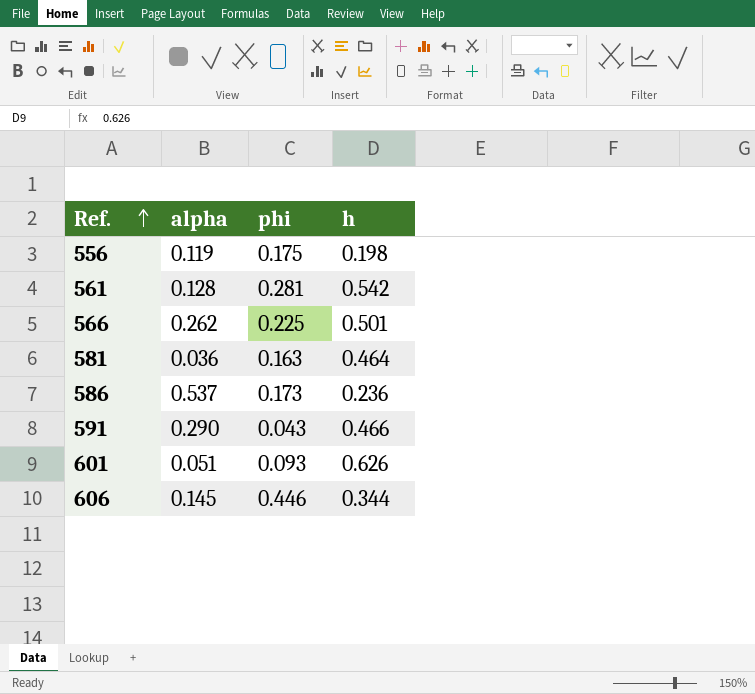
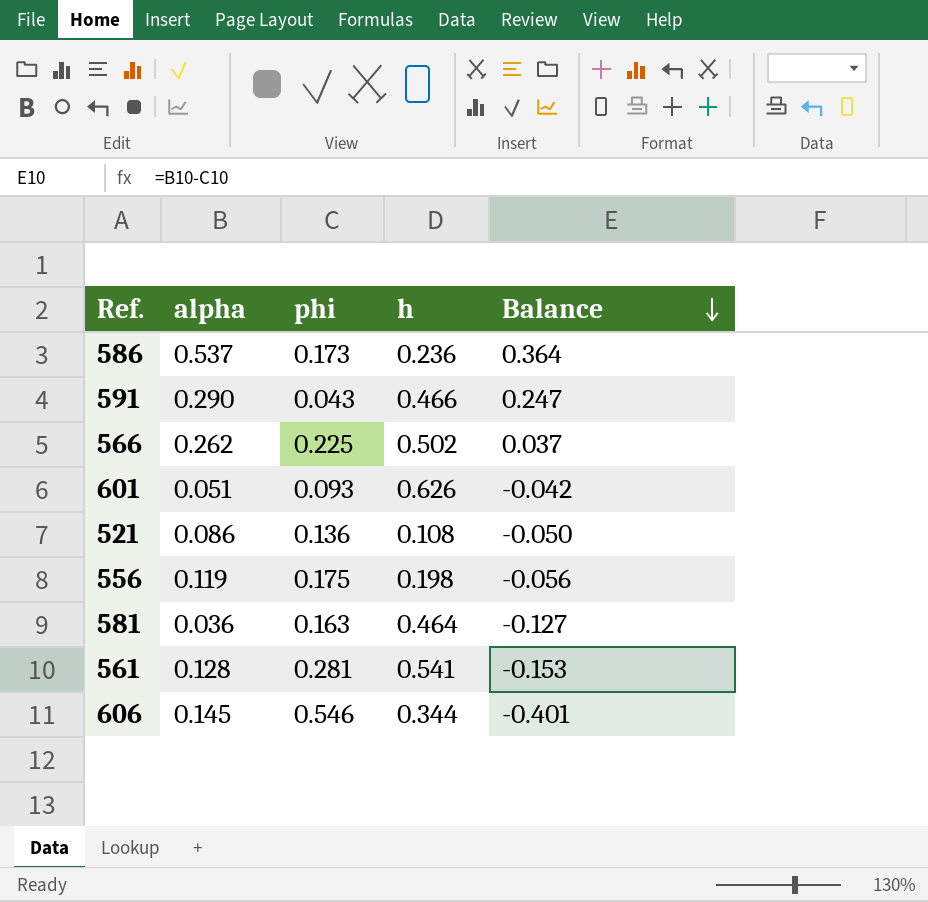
row order: Ref. ascending -> Balance descending
column Balance | formula: none -> [alpha] - [phi]
566 | h: 0.501 -> 0.502
row 521: none -> 0.086 | 0.136 | 0.108 | -0.050
561 | h: 0.542 -> 0.541
606 | phi: 0.446 -> 0.546

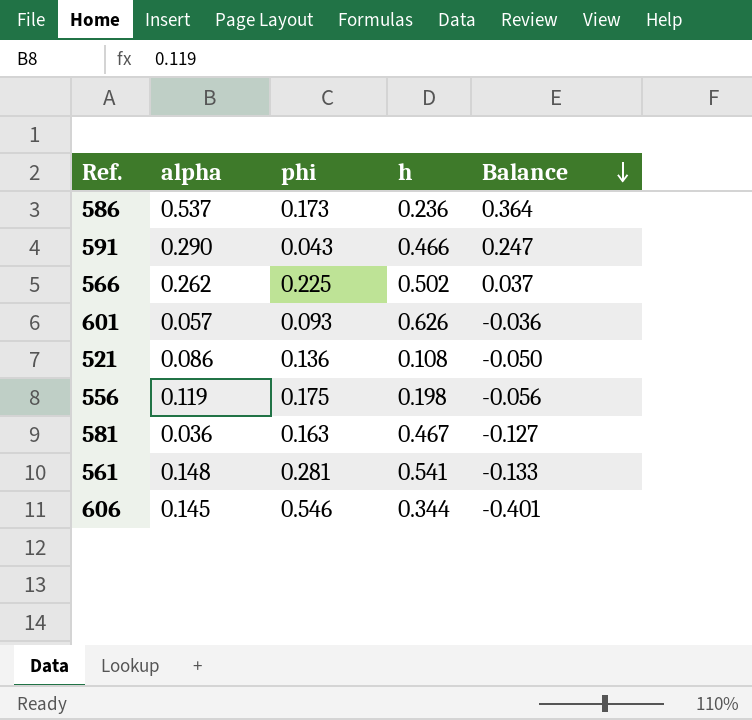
601 | alpha: 0.051 -> 0.057
601 | Balance: -0.042 -> -0.036
581 | h: 0.464 -> 0.467
561 | alpha: 0.128 -> 0.148
561 | Balance: -0.153 -> -0.133

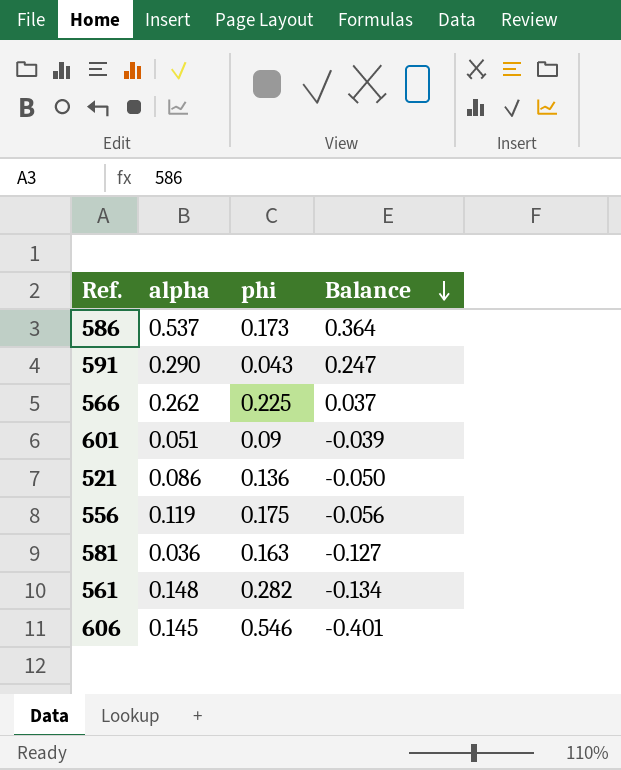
column h | position: 4 -> none
601 | alpha: 0.057 -> 0.051
601 | phi: 0.093 -> 0.09
601 | Balance: -0.036 -> -0.039
561 | phi: 0.281 -> 0.282
561 | Balance: -0.133 -> -0.134

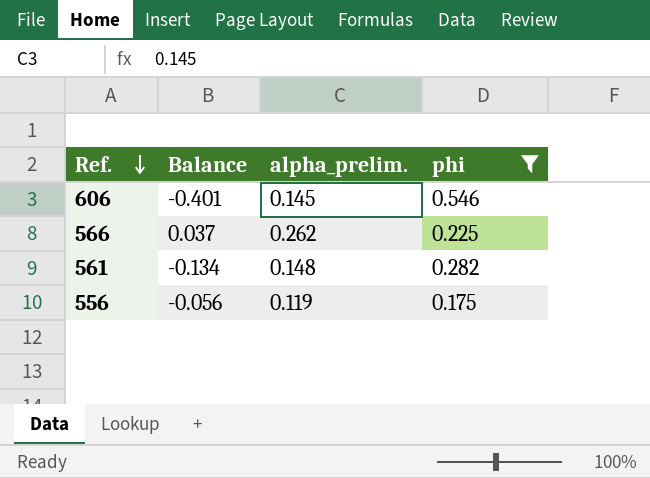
filter: none -> phi >= 0.175
row order: Balance descending -> Ref. descending
column Balance | position: 4 -> 2
column name: alpha -> alpha_prelim.

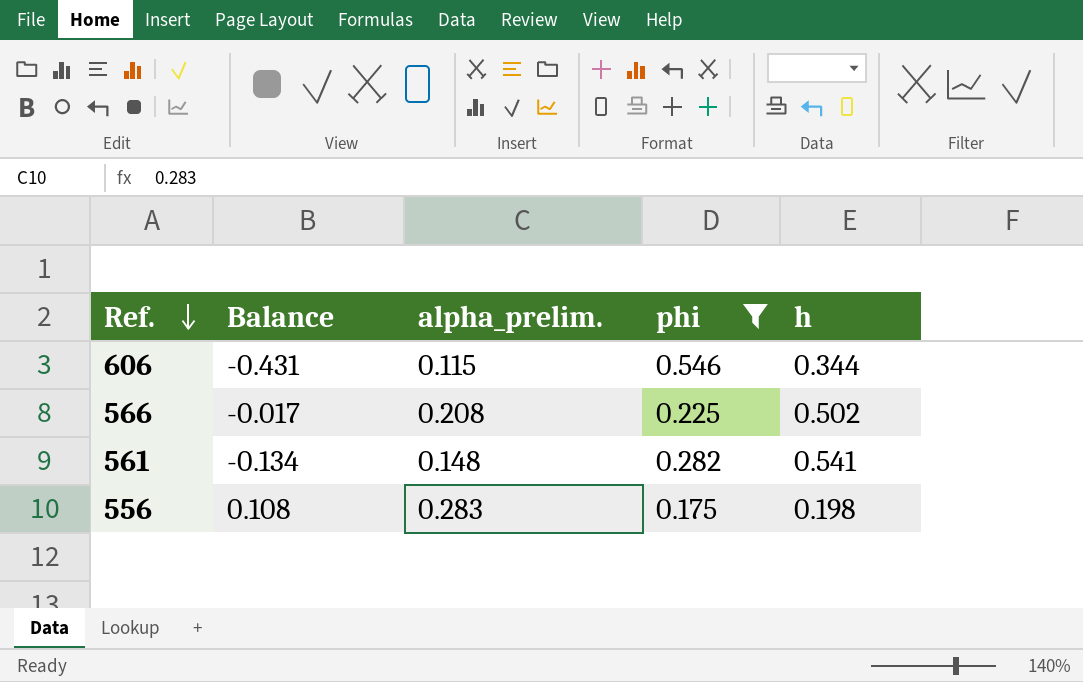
column h | position: none -> 5
606 | Balance: -0.401 -> -0.431
606 | alpha_prelim.: 0.145 -> 0.115
566 | Balance: 0.037 -> -0.017
566 | alpha_prelim.: 0.262 -> 0.208
556 | Balance: -0.056 -> 0.108
556 | alpha_prelim.: 0.119 -> 0.283

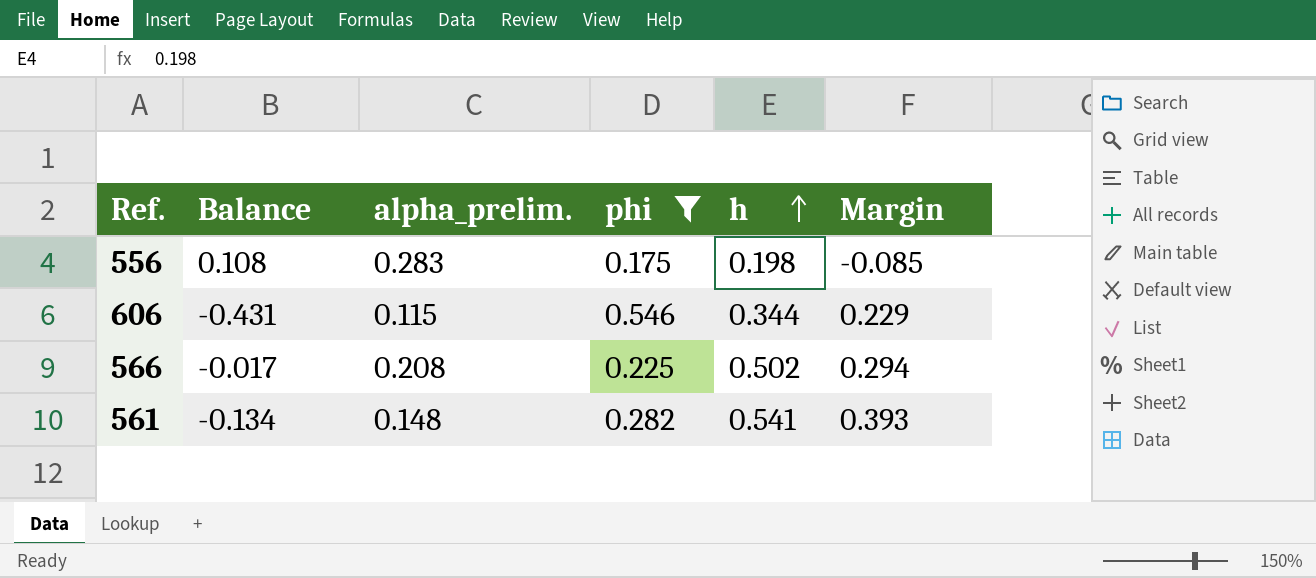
row order: Ref. descending -> h ascending
column Margin | formula: none -> [h] - [alpha_prelim.]

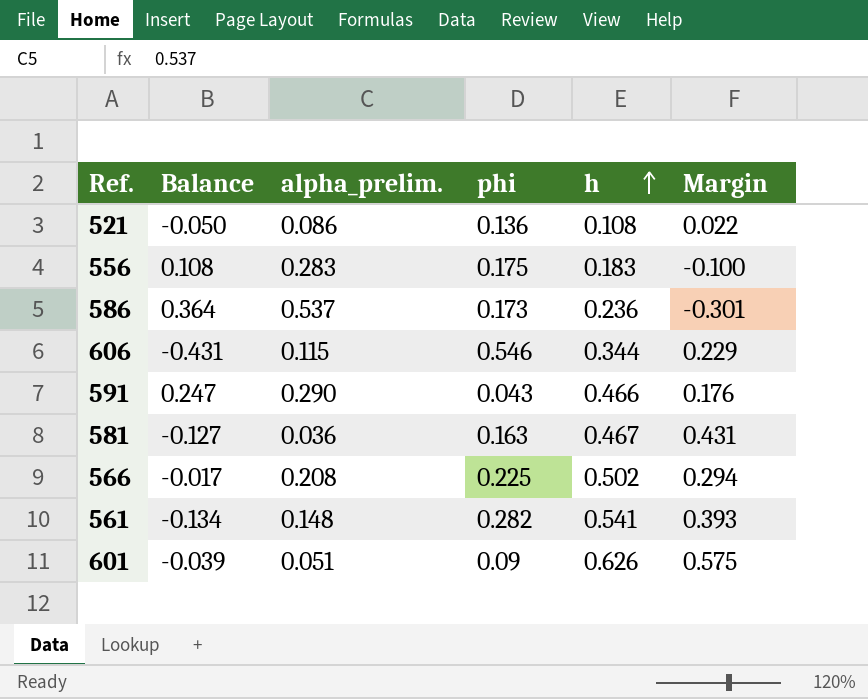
filter: phi >= 0.175 -> none
556 | h: 0.198 -> 0.183
556 | Margin: -0.085 -> -0.100

